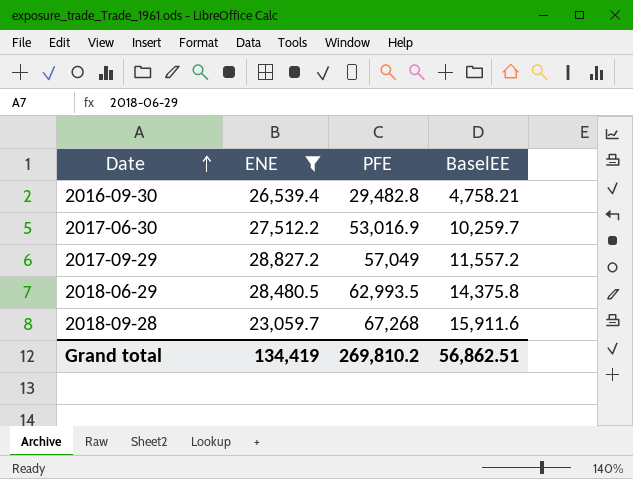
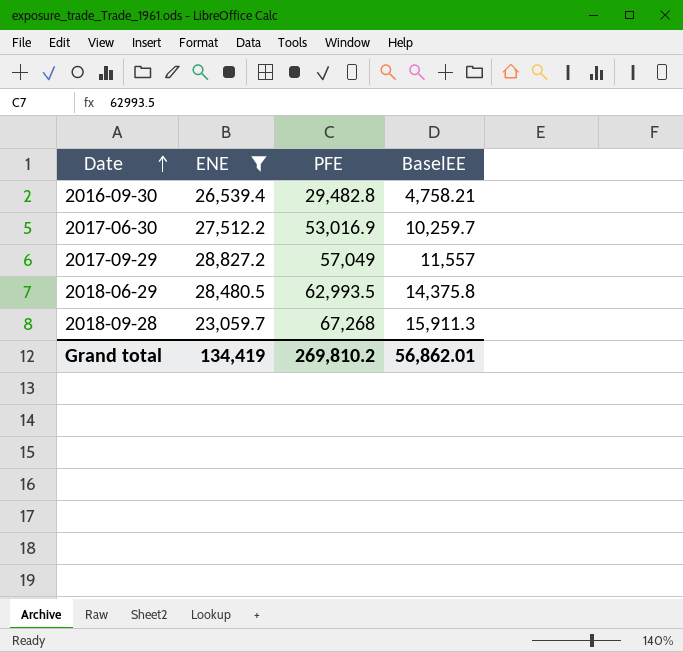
2017-09-29 | BaselEE: 11,557.2 -> 11,557
2018-09-28 | BaselEE: 15,911.6 -> 15,911.3
Grand total | BaselEE: 56,862.51 -> 56,862.01

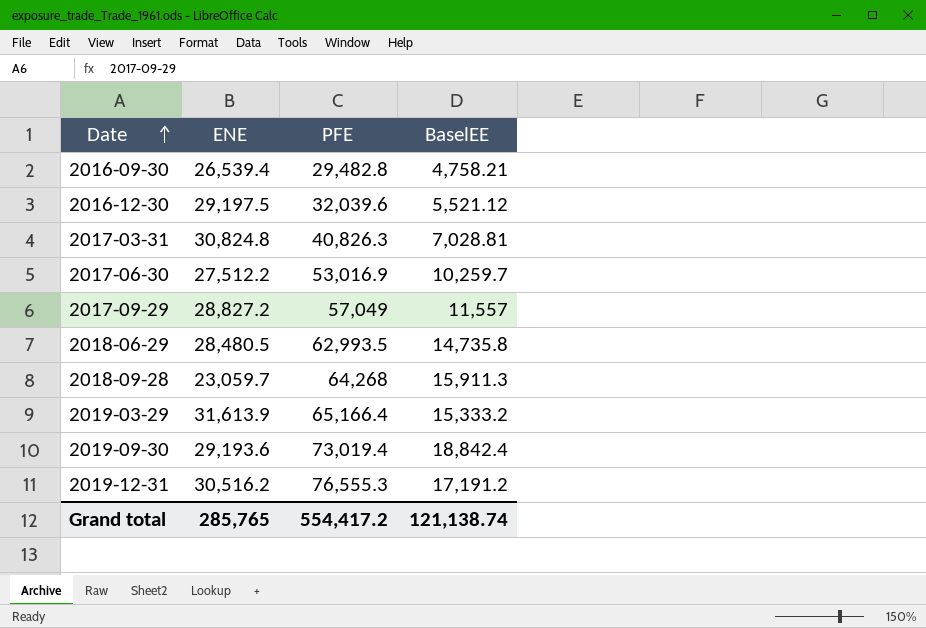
filter: ENE <= 28,827.2 -> none
2018-06-29 | BaselEE: 14,375.8 -> 14,735.8
2018-09-28 | PFE: 67,268 -> 64,268
Grand total | ENE: 134,419 -> 285,765
Grand total | PFE: 269,810.2 -> 554,417.2
Grand total | BaselEE: 56,862.01 -> 121,138.74

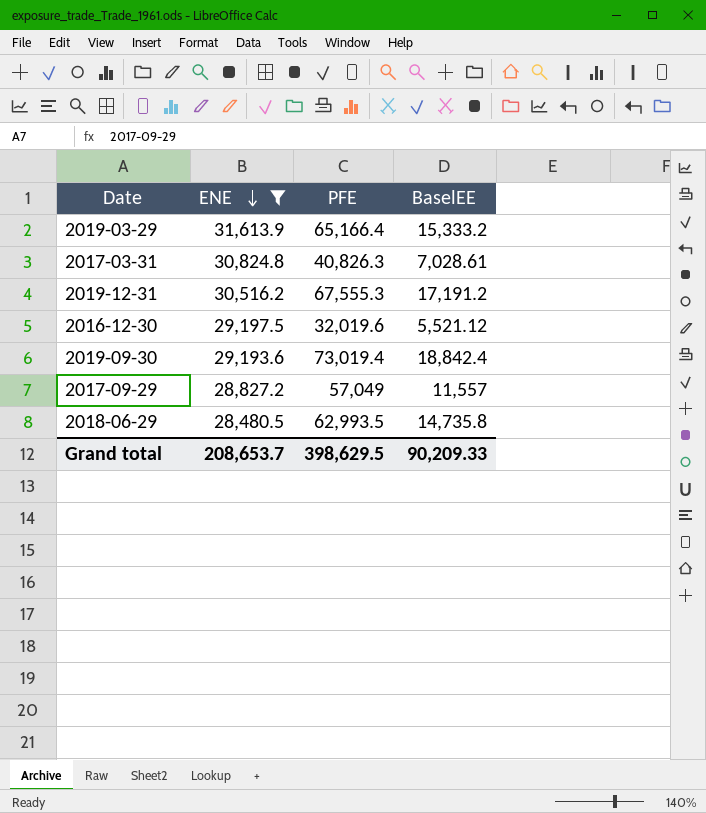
filter: none -> ENE >= 28,480.5
row order: Date ascending -> ENE descending
2017-03-31 | BaselEE: 7,028.81 -> 7,028.61
2019-12-31 | PFE: 76,555.3 -> 67,555.3
2016-12-30 | PFE: 32,039.6 -> 32,019.6
Grand total | ENE: 285,765 -> 208,653.7
Grand total | PFE: 554,417.2 -> 398,629.5
Grand total | BaselEE: 121,138.74 -> 90,209.33

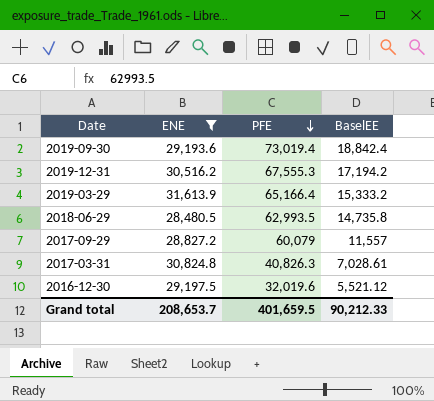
row order: ENE descending -> PFE descending
2019-12-31 | BaselEE: 17,191.2 -> 17,194.2
2017-09-29 | PFE: 57,049 -> 60,079
Grand total | PFE: 398,629.5 -> 401,659.5
Grand total | BaselEE: 90,209.33 -> 90,212.33

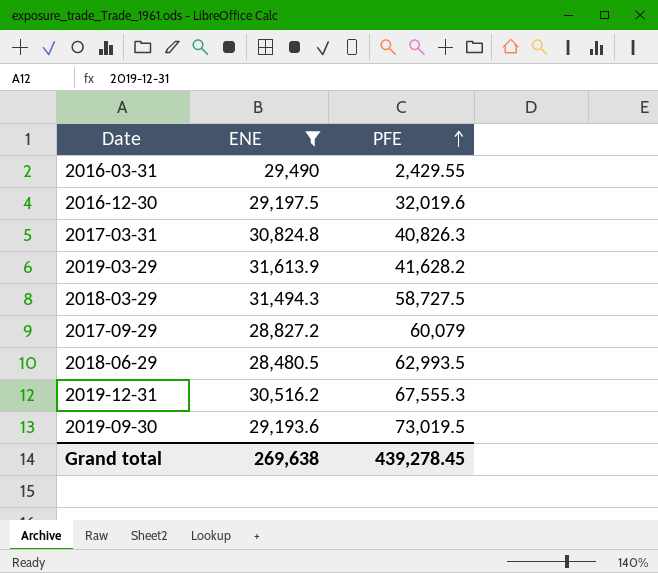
row order: PFE descending -> PFE ascending
column BaselEE | position: 4 -> none
row 2016-03-31: none -> 29,490 | 2,429.55
2019-03-29 | PFE: 65,166.4 -> 41,628.2
row 2018-03-29: none -> 31,494.3 | 58,727.5
2019-09-30 | PFE: 73,019.4 -> 73,019.5
Grand total | ENE: 208,653.7 -> 269,638
Grand total | PFE: 401,659.5 -> 439,278.45

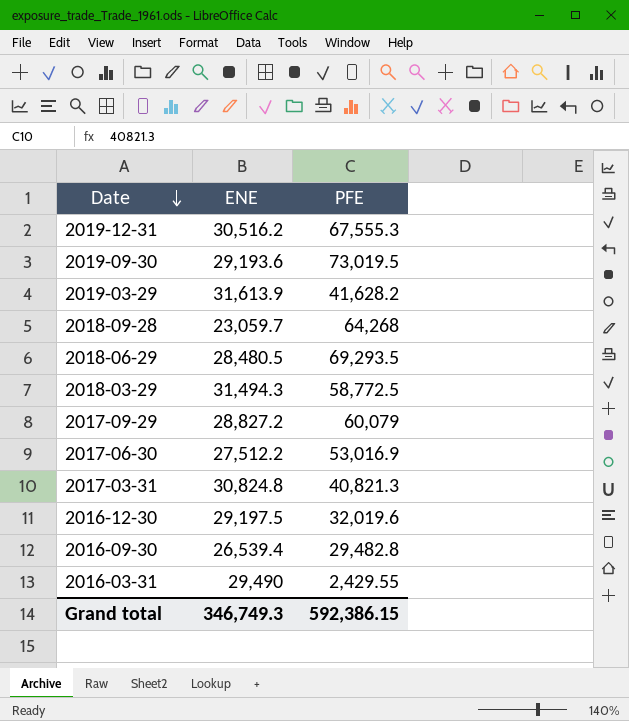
filter: ENE >= 28,480.5 -> none
row order: PFE ascending -> Date descending
2018-06-29 | PFE: 62,993.5 -> 69,293.5
2018-03-29 | PFE: 58,727.5 -> 58,772.5
2017-03-31 | PFE: 40,826.3 -> 40,821.3
Grand total | ENE: 269,638 -> 346,749.3
Grand total | PFE: 439,278.45 -> 592,386.15

